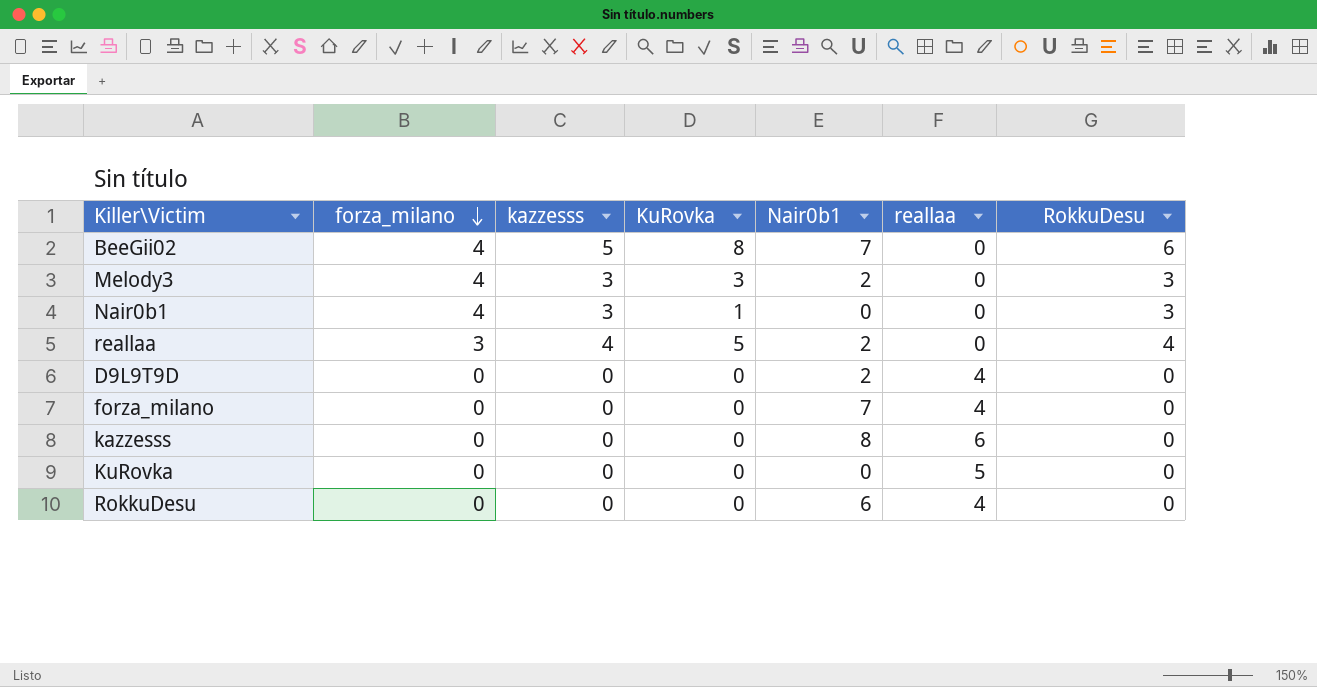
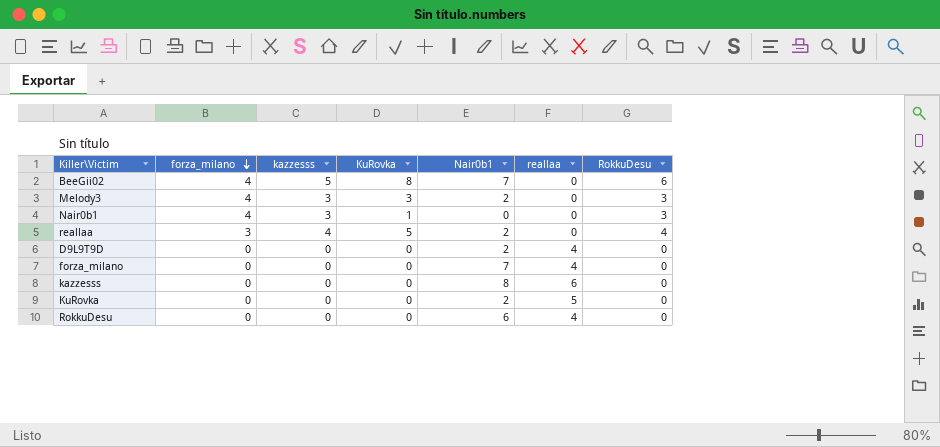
KuRovka | Nair0b1: 0 -> 2

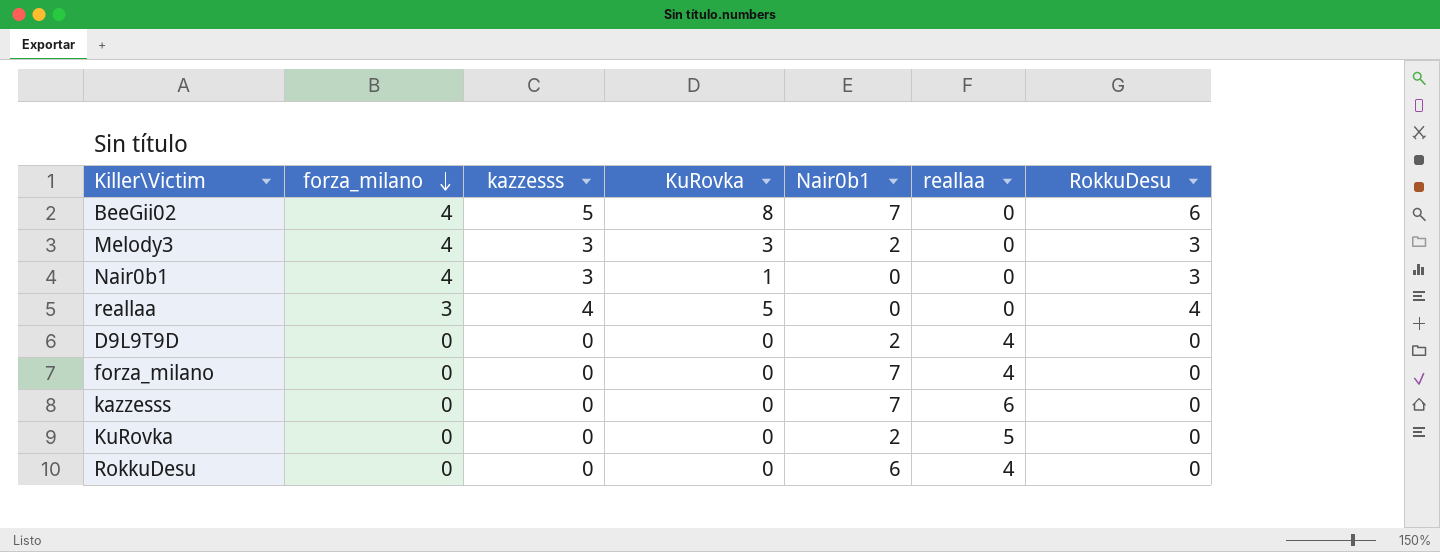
reallaa | Nair0b1: 2 -> 0
kazzesss | Nair0b1: 8 -> 7

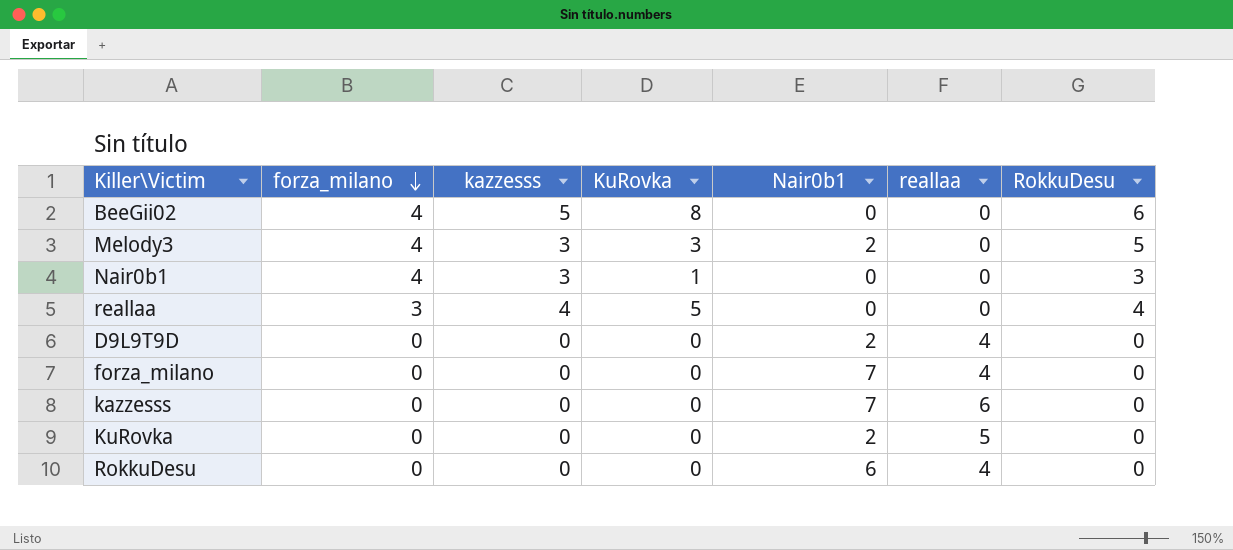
BeeGii02 | Nair0b1: 7 -> 0
Melody3 | RokkuDesu: 3 -> 5

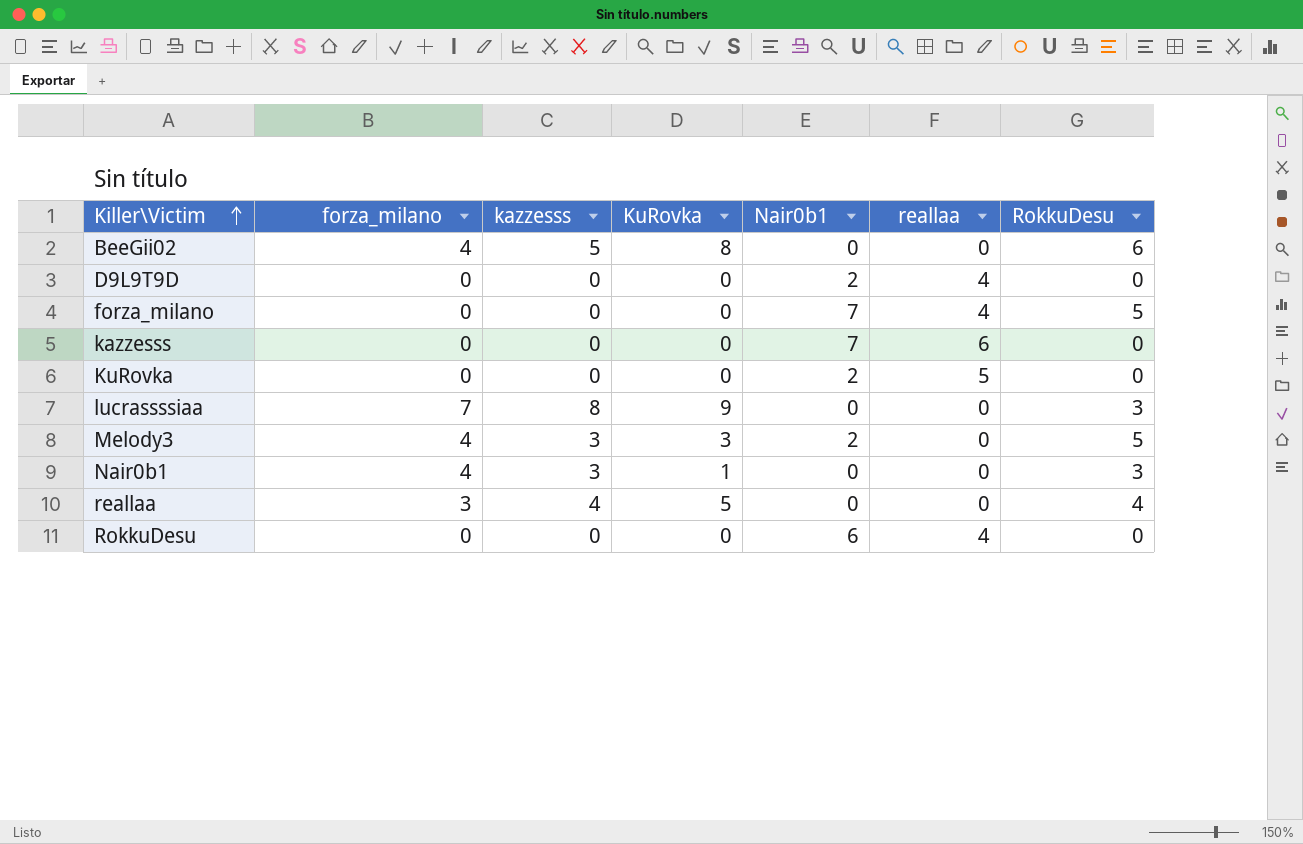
row order: forza_milano descending -> Killer\Victim ascending
forza_milano | RokkuDesu: 0 -> 5
row lucrassssiaa: none -> 7 | 8 | 9 | 0 | 0 | 3

